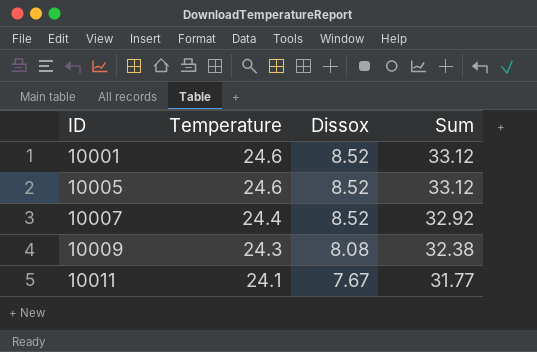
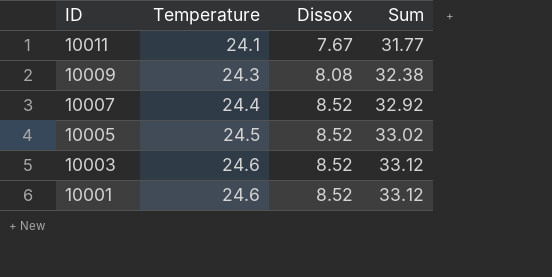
row order: ID ascending -> ID descending
10005 | Temperature: 24.6 -> 24.5
10005 | Sum: 33.12 -> 33.02
row 10003: none -> 24.6 | 8.52 | 33.12

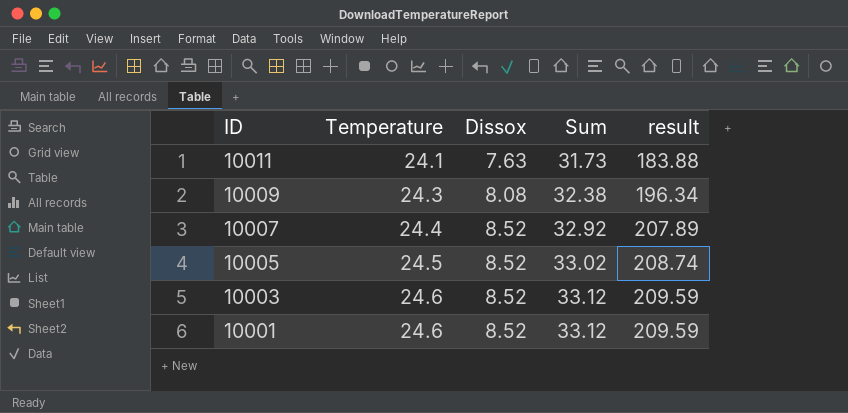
column result | formula: none -> [Temperature] * [Dissox]
10011 | Dissox: 7.67 -> 7.63
10011 | Sum: 31.77 -> 31.73

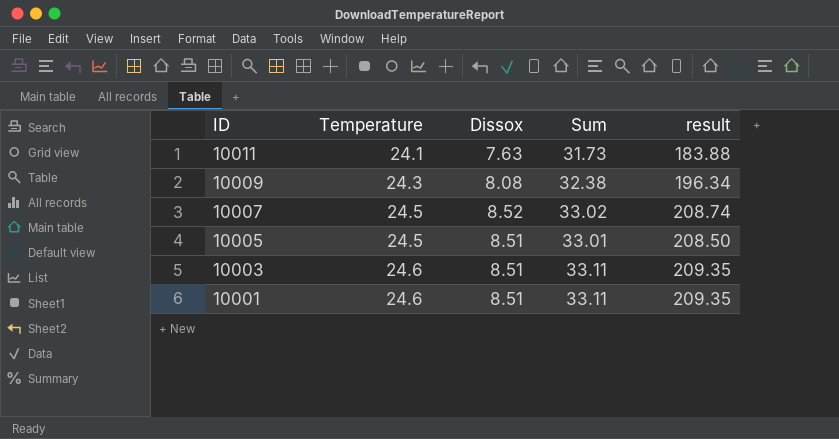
10007 | Temperature: 24.4 -> 24.5
10007 | Sum: 32.92 -> 33.02
10007 | result: 207.89 -> 208.74
10005 | Dissox: 8.52 -> 8.51
10005 | Sum: 33.02 -> 33.01
10005 | result: 208.74 -> 208.50
10003 | Dissox: 8.52 -> 8.51
10003 | Sum: 33.12 -> 33.11
10003 | result: 209.59 -> 209.35
10001 | Dissox: 8.52 -> 8.51
10001 | Sum: 33.12 -> 33.11
10001 | result: 209.59 -> 209.35

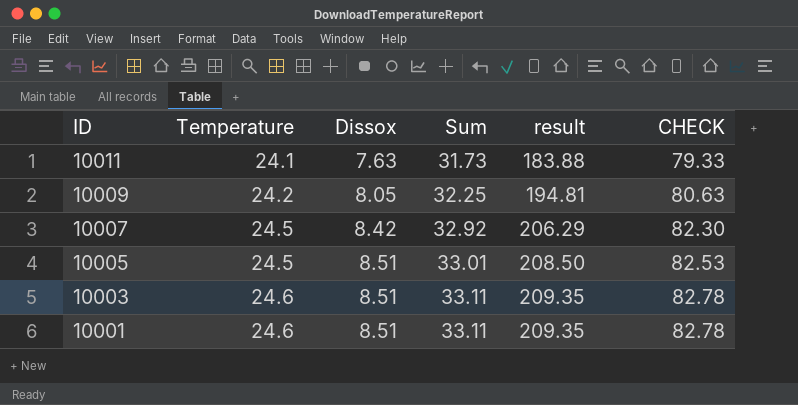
column CHECK | formula: none -> [Sum] * 2.5
10009 | Temperature: 24.3 -> 24.2
10009 | Dissox: 8.08 -> 8.05
10009 | Sum: 32.38 -> 32.25
10009 | result: 196.34 -> 194.81
10007 | Dissox: 8.52 -> 8.42
10007 | Sum: 33.02 -> 32.92
10007 | result: 208.74 -> 206.29

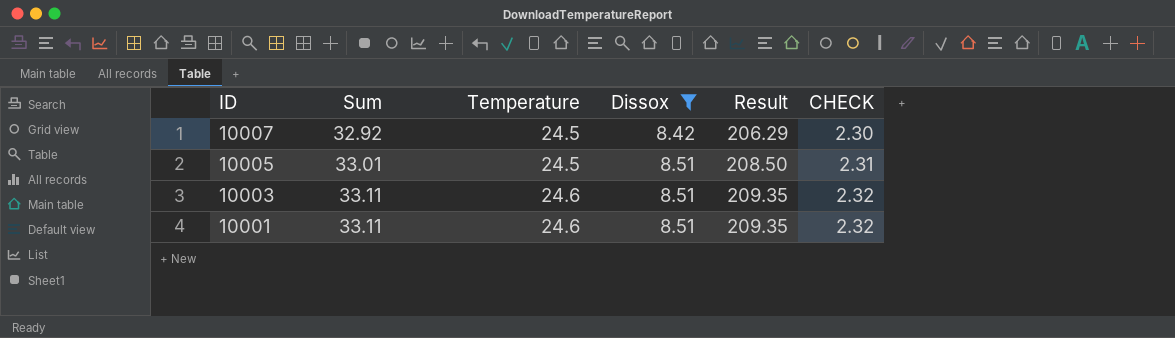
filter: none -> Dissox >= 8.42
column Sum | position: 4 -> 2
column name: result -> Result
column CHECK | formula: [Sum] * 2.5 -> [Sum] * 0.07

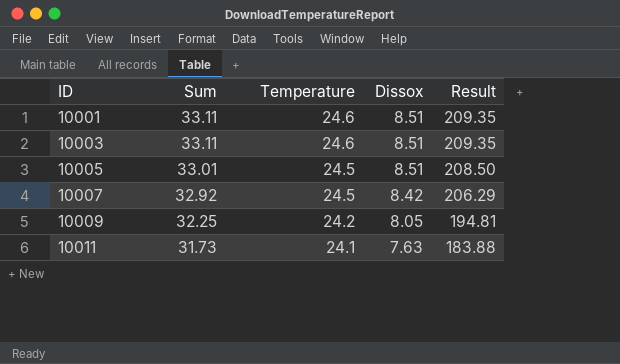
filter: Dissox >= 8.42 -> none
row order: ID descending -> ID ascending
column CHECK | formula: [Sum] * 0.07 -> none

